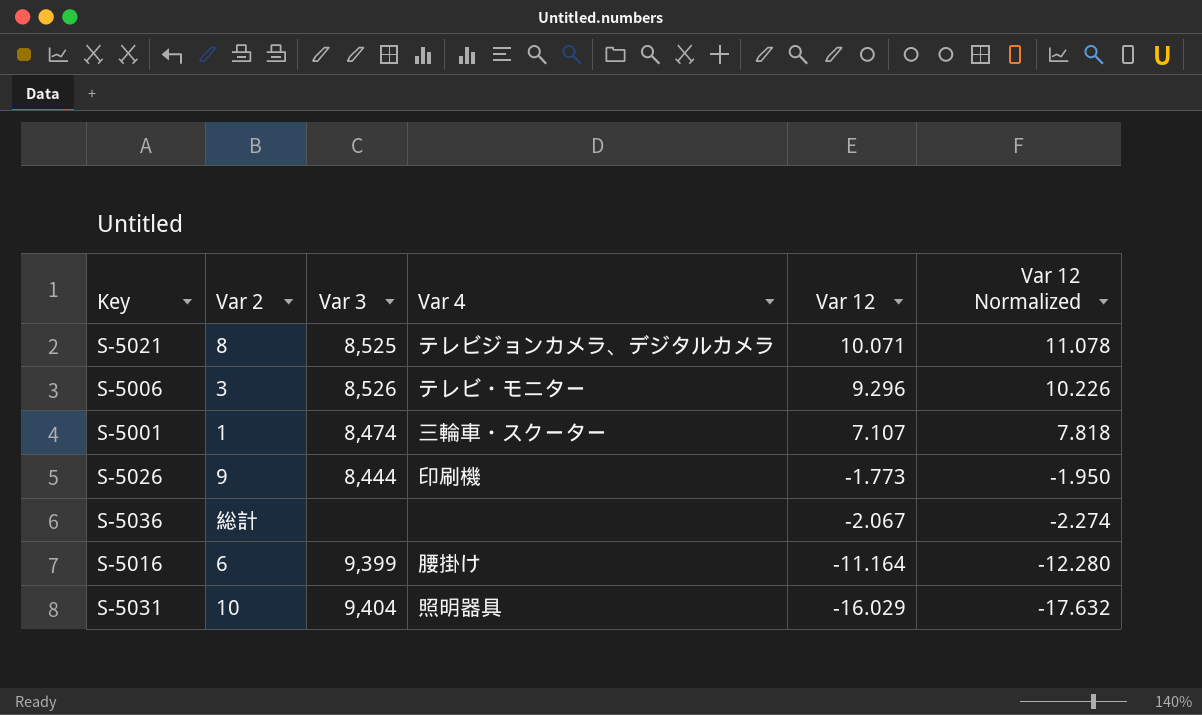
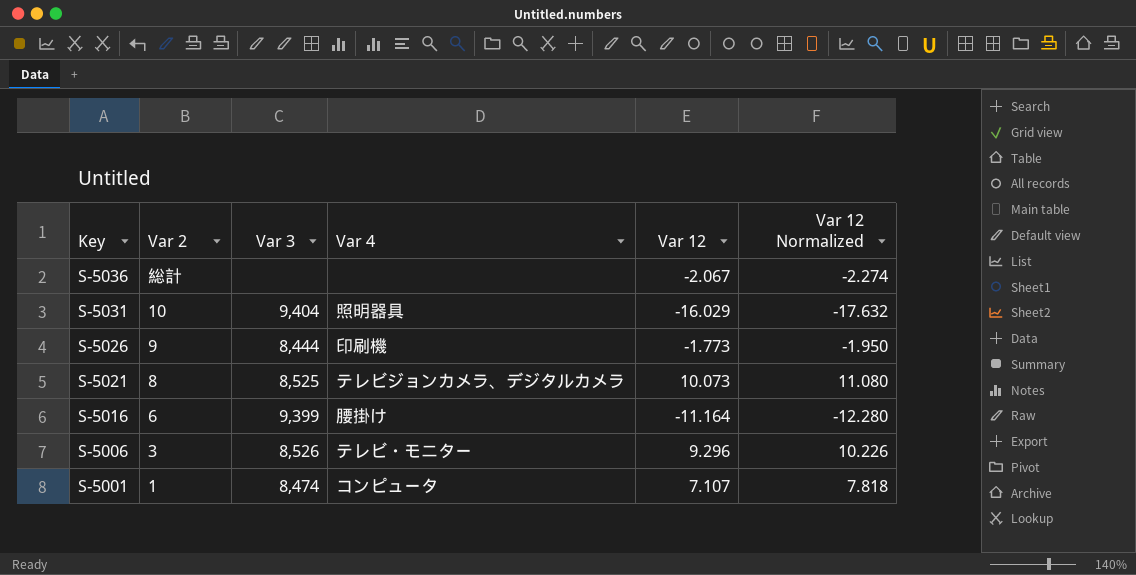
row order: Var 12 descending -> Key descending
S-5021 | Var 12: 10.071 -> 10.073
S-5021 | Var 12 Normalized: 11.078 -> 11.080
S-5001 | Var 4: 三輪車・スクーター -> コンピュータ

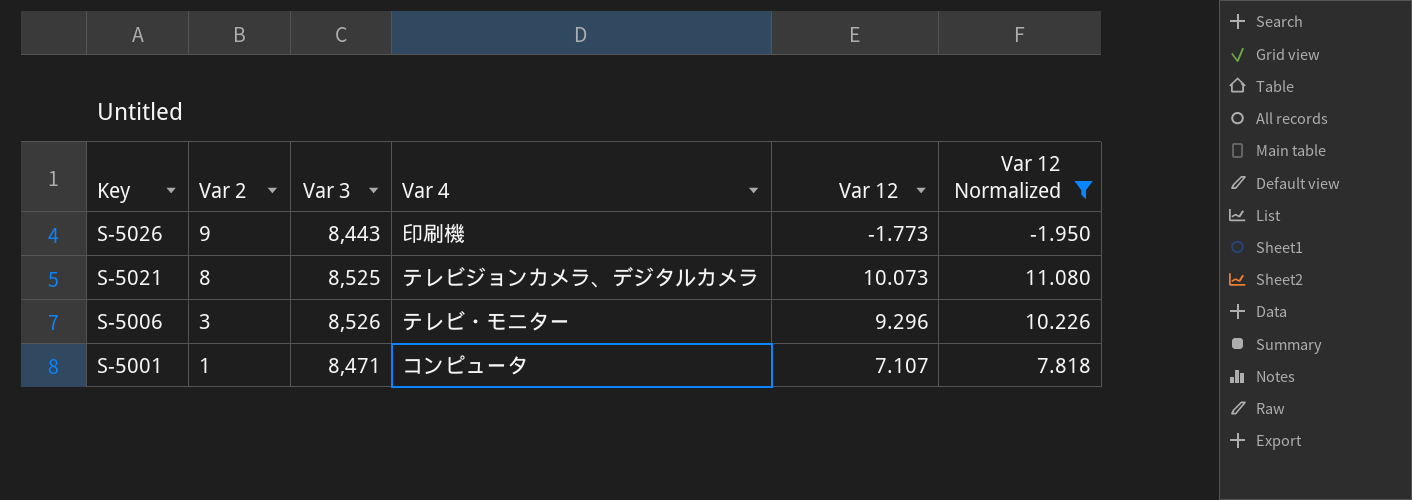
filter: none -> Var 12 Normalized >= -1.950
S-5026 | Var 3: 8,444 -> 8,443
S-5001 | Var 3: 8,474 -> 8,471

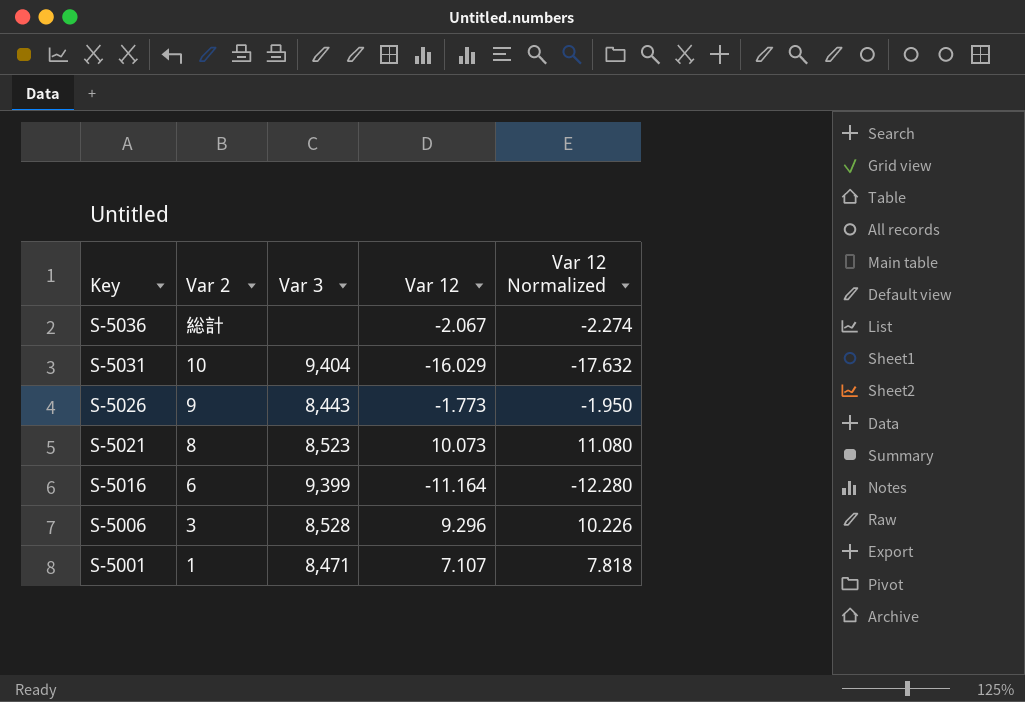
filter: Var 12 Normalized >= -1.950 -> none
column Var 4 | position: 4 -> none
S-5021 | Var 3: 8,525 -> 8,523
S-5006 | Var 3: 8,526 -> 8,528

